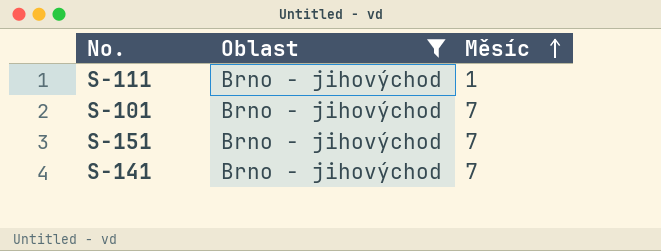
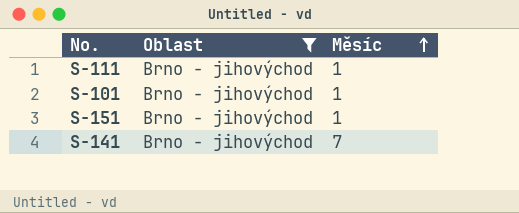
S-101 | Měsíc: 7 -> 1
S-151 | Měsíc: 7 -> 1

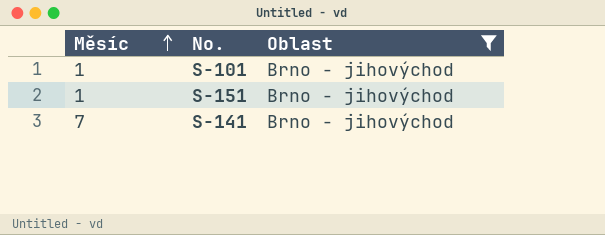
column Měsíc | position: 3 -> 1
row S-111: Brno - jihovýchod | 1 -> none

